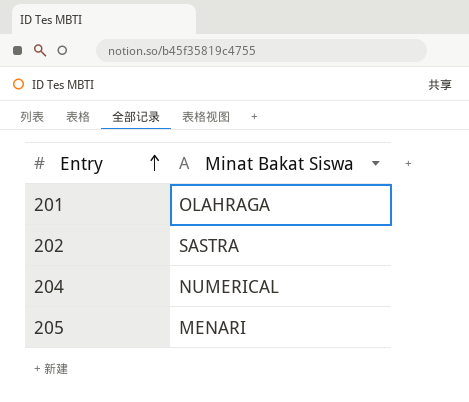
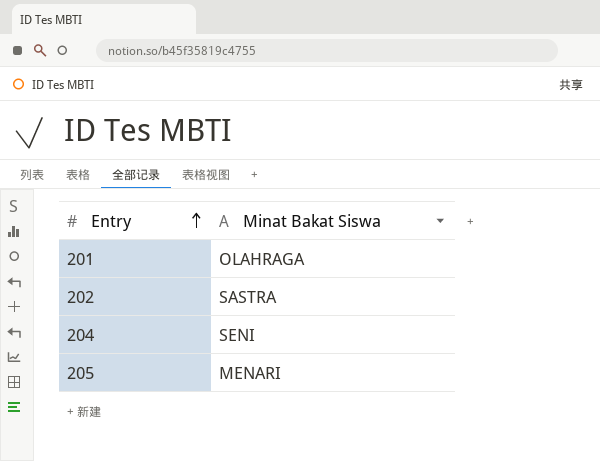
204 | Minat Bakat Siswa: NUMERICAL -> SENI

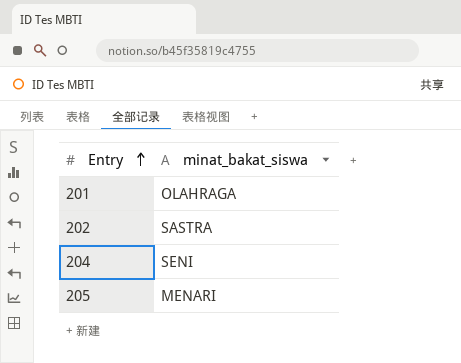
column name: Minat Bakat Siswa -> minat_bakat_siswa

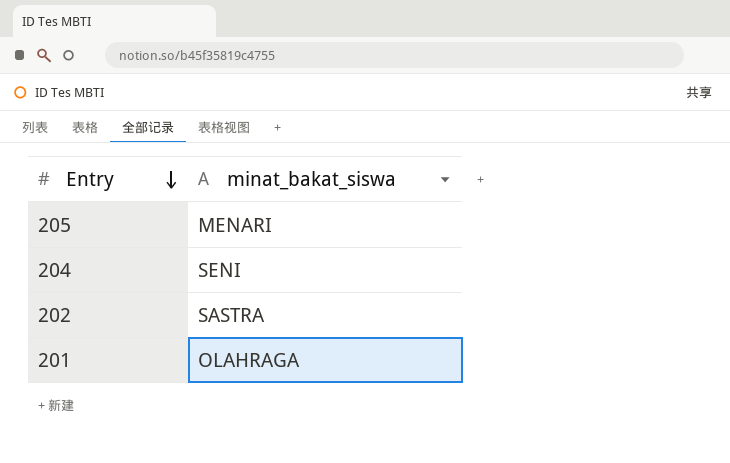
row order: Entry ascending -> Entry descending

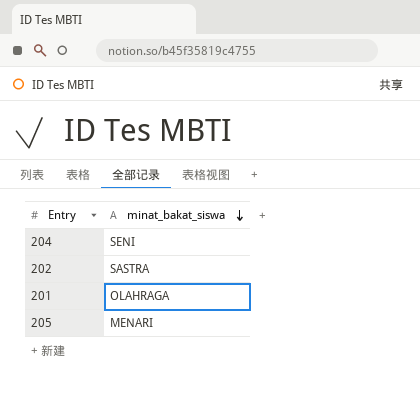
row order: Entry descending -> minat_bakat_siswa descending

